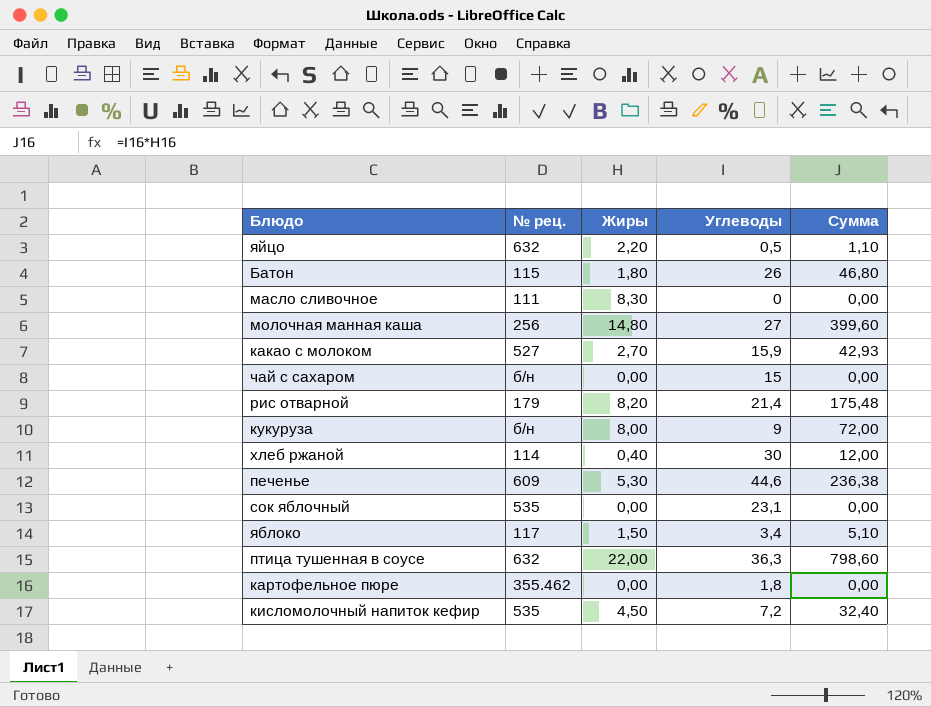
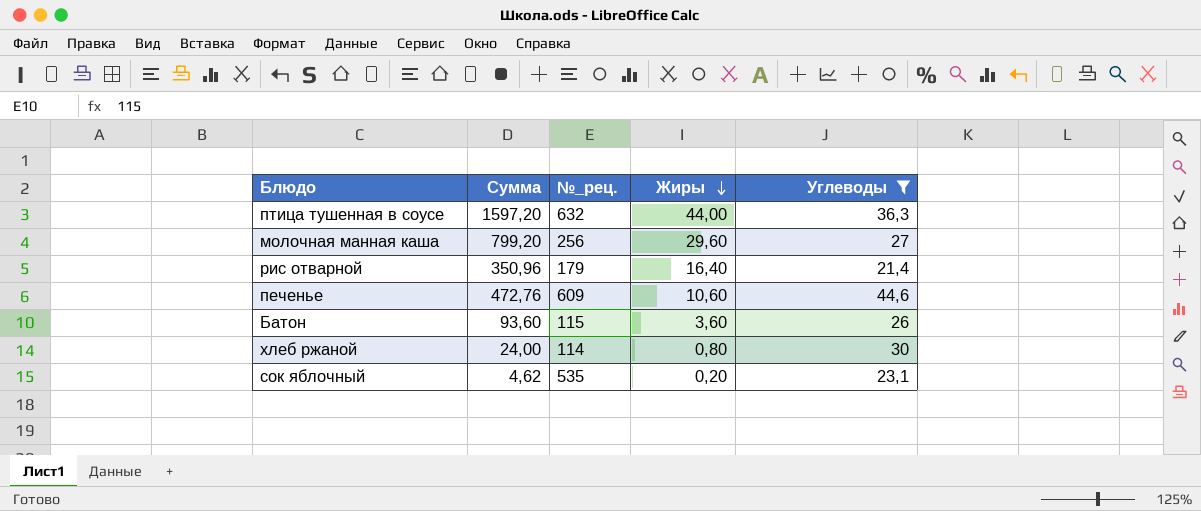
filter: none -> Углеводы >= 21,4
row order: none -> Жиры descending
column Сумма | position: 5 -> 2
column name: № рец. -> №_рец.
птица тушенная в соусе | Сумма: 798,60 -> 1597,20
птица тушенная в соусе | Жиры: 22,00 -> 44,00
молочная манная каша | Сумма: 399,60 -> 799,20
молочная манная каша | Жиры: 14,80 -> 29,60
рис отварной | Сумма: 175,48 -> 350,96
рис отварной | Жиры: 8,20 -> 16,40
печенье | Сумма: 236,38 -> 472,76
печенье | Жиры: 5,30 -> 10,60
Батон | Сумма: 46,80 -> 93,60
Батон | Жиры: 1,80 -> 3,60
хлеб ржаной | Сумма: 12,00 -> 24,00
хлеб ржаной | Жиры: 0,40 -> 0,80
сок яблочный | Сумма: 0,00 -> 4,62
сок яблочный | Жиры: 0,00 -> 0,20

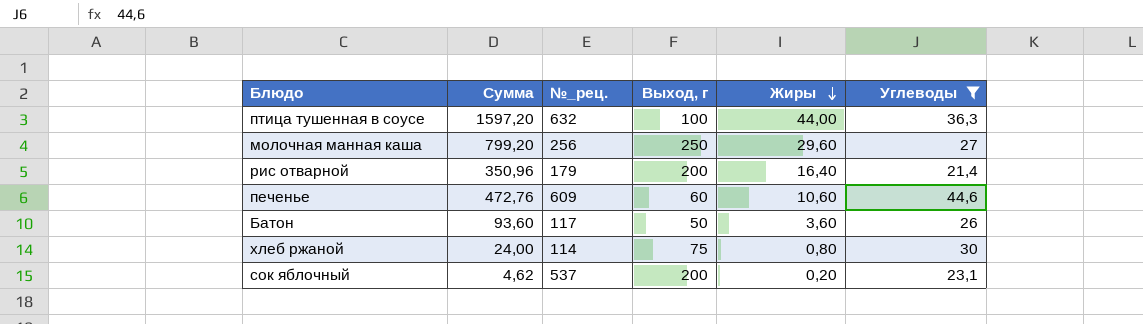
column Выход, г | position: none -> 4
Батон | №_рец.: 115 -> 117
сок яблочный | №_рец.: 535 -> 537

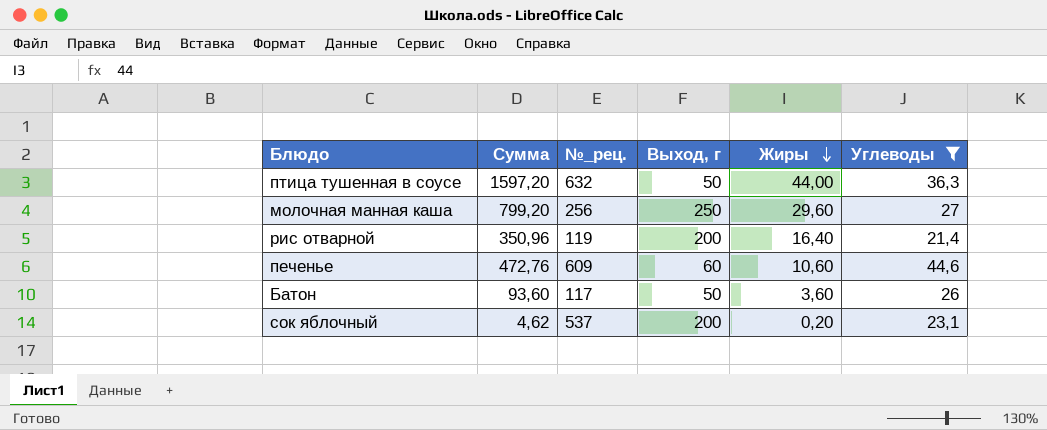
row хлеб ржаной: 24,00 | 114 | 75 | 0,80 | 30 -> none
птица тушенная в соусе | Выход, г: 100 -> 50
рис отварной | №_рец.: 179 -> 119

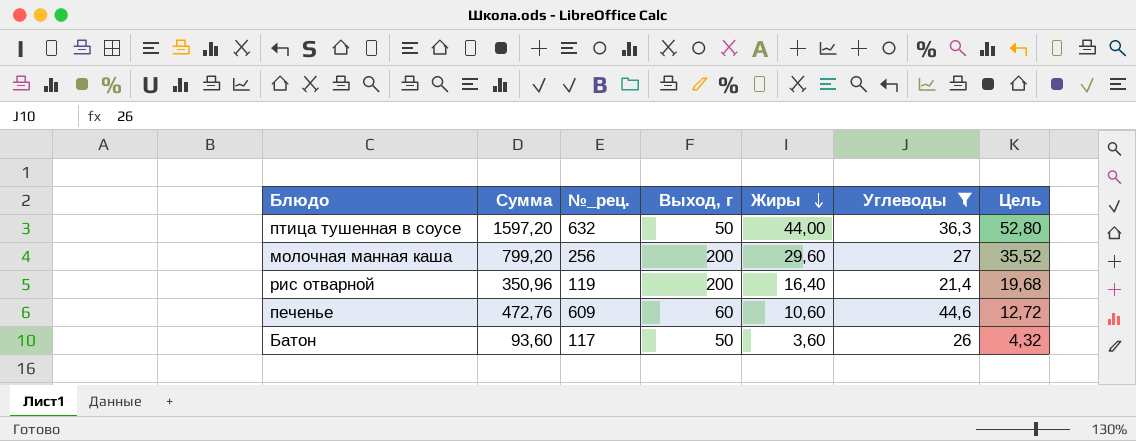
column Цель | formula: none -> [Жиры] * 1,2
row сок яблочный: 4,62 | 537 | 200 | 0,20 | 23,1 -> none
молочная манная каша | Выход, г: 250 -> 200

